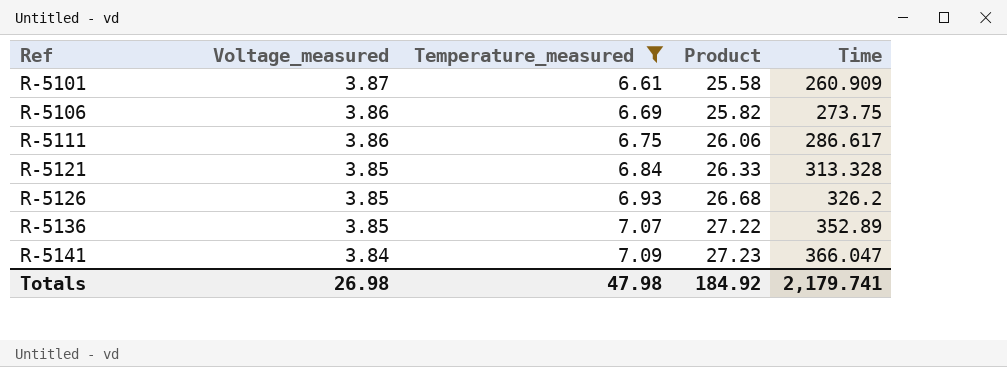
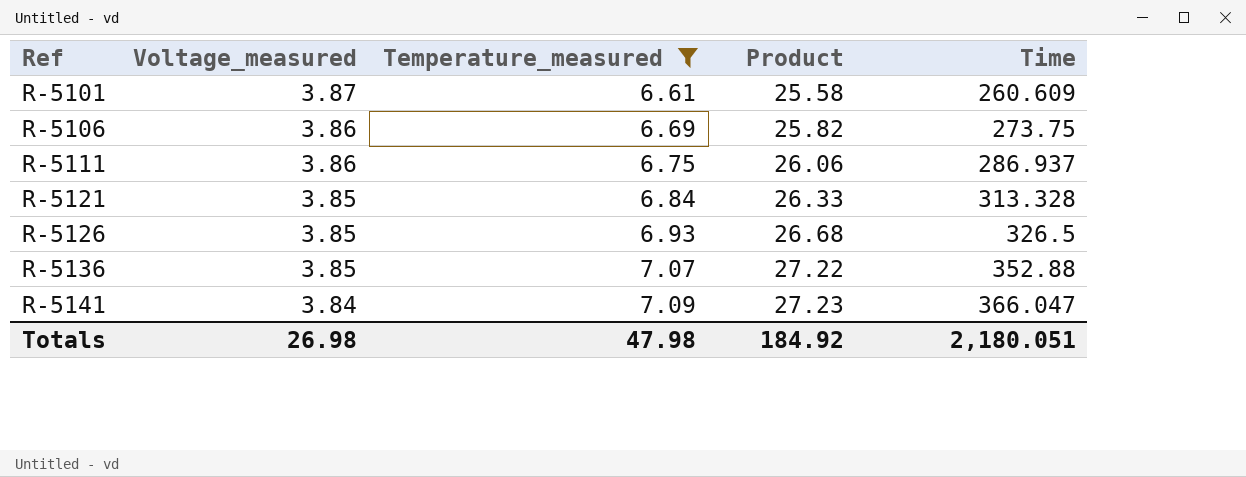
R-5101 | Time: 260.909 -> 260.609
R-5111 | Time: 286.617 -> 286.937
R-5126 | Time: 326.2 -> 326.5
R-5136 | Time: 352.89 -> 352.88
Totals | Time: 2,179.741 -> 2,180.051

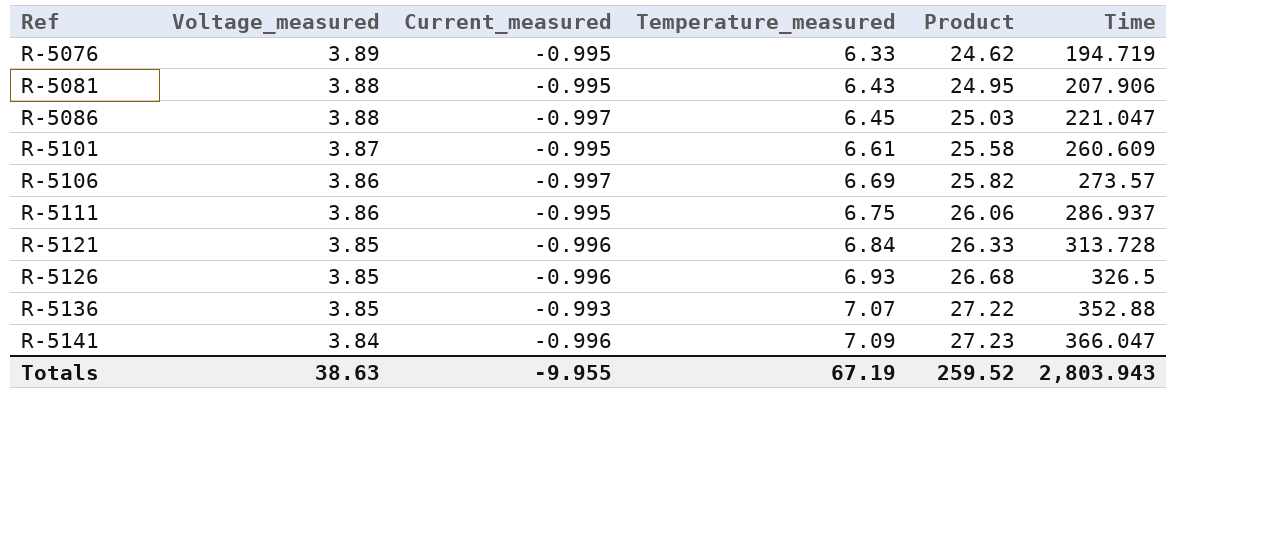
filter: Temperature_measured >= 6.61 -> none
column Current_measured | position: none -> 3
R-5106 | Time: 273.75 -> 273.57
R-5121 | Time: 313.328 -> 313.728
Totals | Voltage_measured: 26.98 -> 38.63
Totals | Temperature_measured: 47.98 -> 67.19
Totals | Product: 184.92 -> 259.52
Totals | Time: 2,180.051 -> 2,803.943

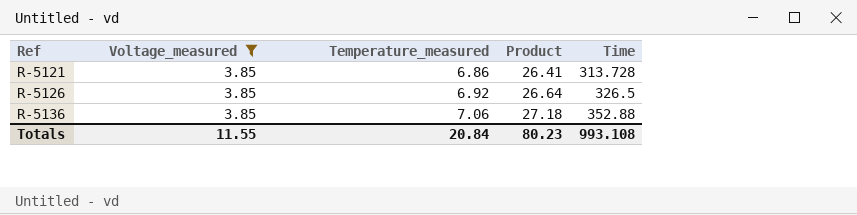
filter: none -> Voltage_measured = 3.85
column Current_measured | position: 3 -> none
R-5121 | Temperature_measured: 6.84 -> 6.86
R-5121 | Product: 26.33 -> 26.41
R-5126 | Temperature_measured: 6.93 -> 6.92
R-5126 | Product: 26.68 -> 26.64
R-5136 | Temperature_measured: 7.07 -> 7.06
R-5136 | Product: 27.22 -> 27.18
Totals | Voltage_measured: 38.63 -> 11.55
Totals | Temperature_measured: 67.19 -> 20.84
Totals | Product: 259.52 -> 80.23
Totals | Time: 2,803.943 -> 993.108

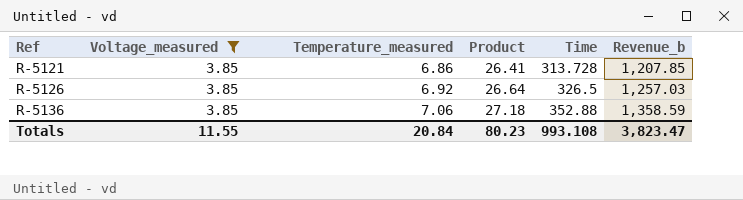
column Revenue_b | formula: none -> [Voltage_measured] * [Time]

